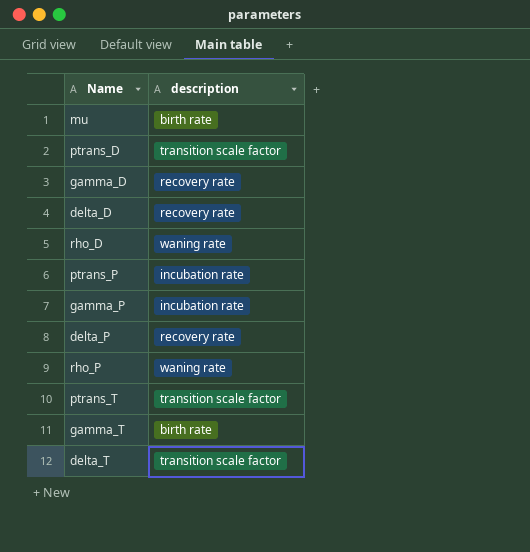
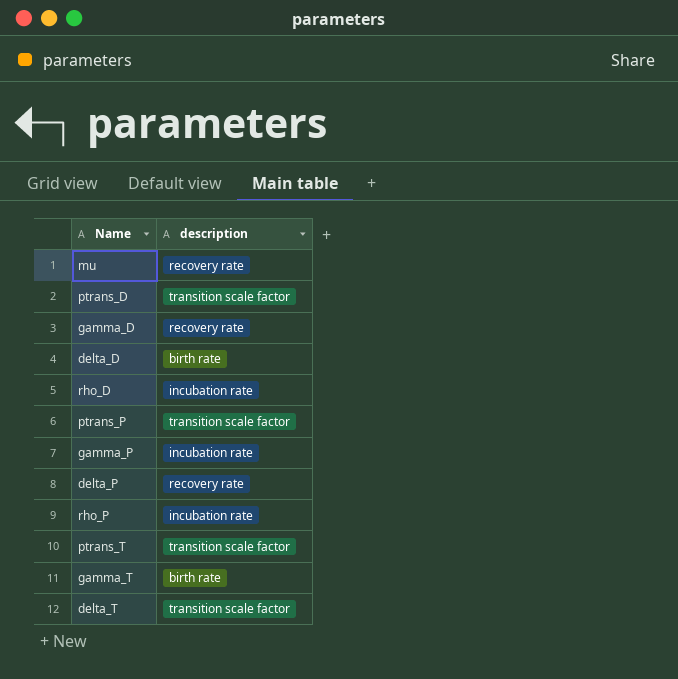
mu | description: birth rate -> recovery rate
delta_D | description: recovery rate -> birth rate
rho_D | description: waning rate -> incubation rate
ptrans_P | description: incubation rate -> transition scale factor
rho_P | description: waning rate -> incubation rate

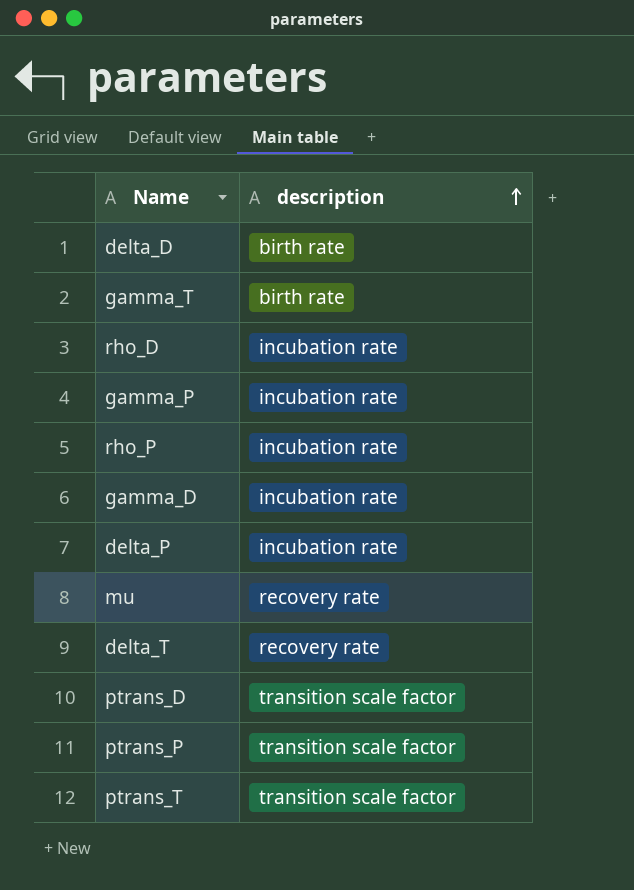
row order: none -> description ascending
gamma_D | description: recovery rate -> incubation rate
delta_P | description: recovery rate -> incubation rate
delta_T | description: transition scale factor -> recovery rate

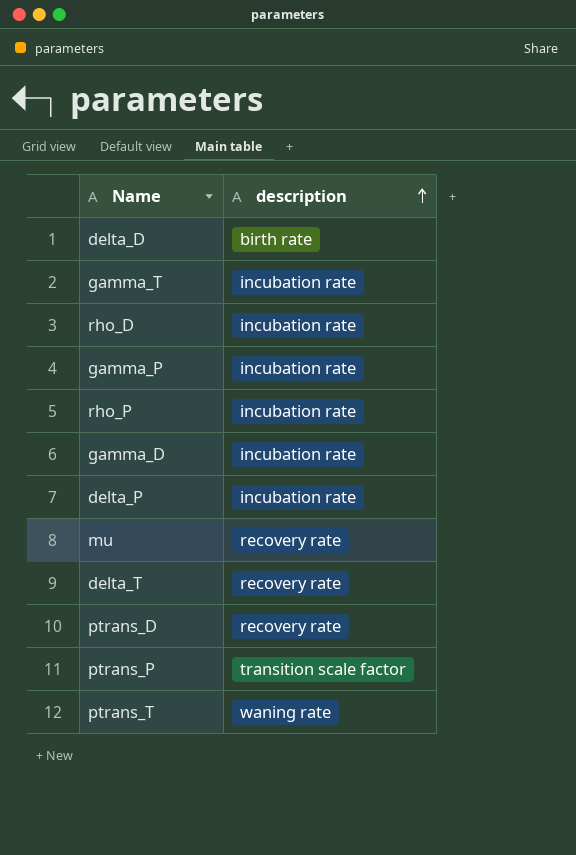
gamma_T | description: birth rate -> incubation rate
ptrans_D | description: transition scale factor -> recovery rate
ptrans_T | description: transition scale factor -> waning rate

